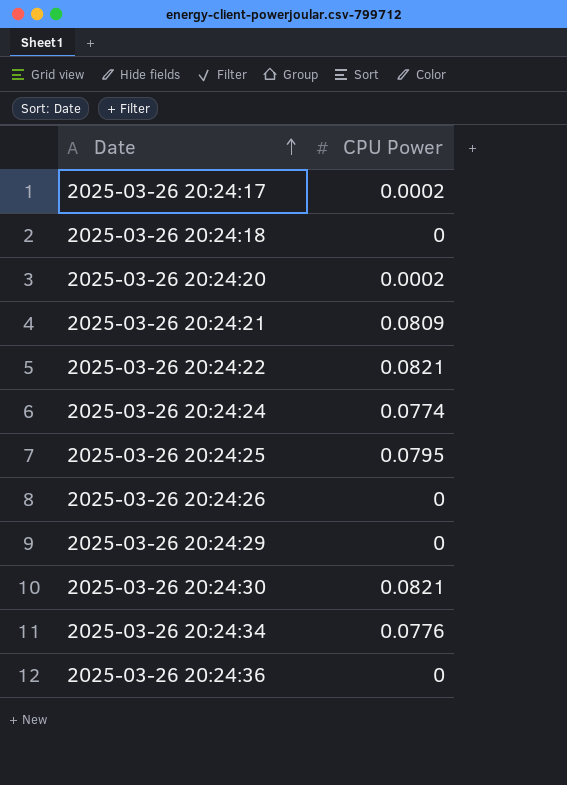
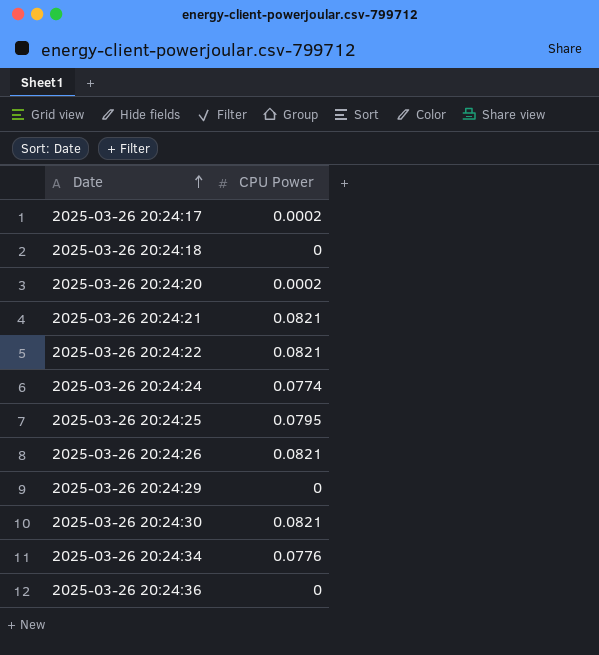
2025-03-26 20:24:21 | CPU Power: 0.0809 -> 0.0821
2025-03-26 20:24:26 | CPU Power: 0 -> 0.0821

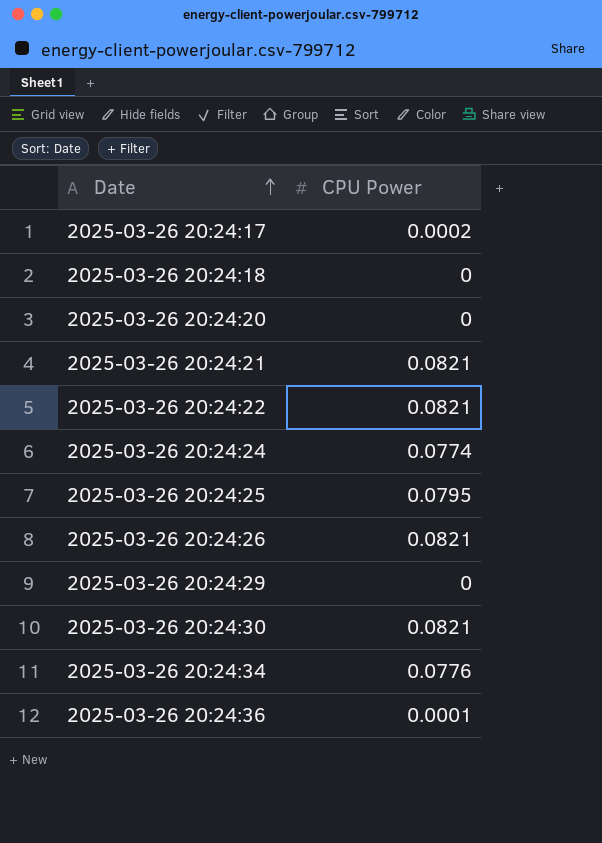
2025-03-26 20:24:20 | CPU Power: 0.0002 -> 0
2025-03-26 20:24:36 | CPU Power: 0 -> 0.0001

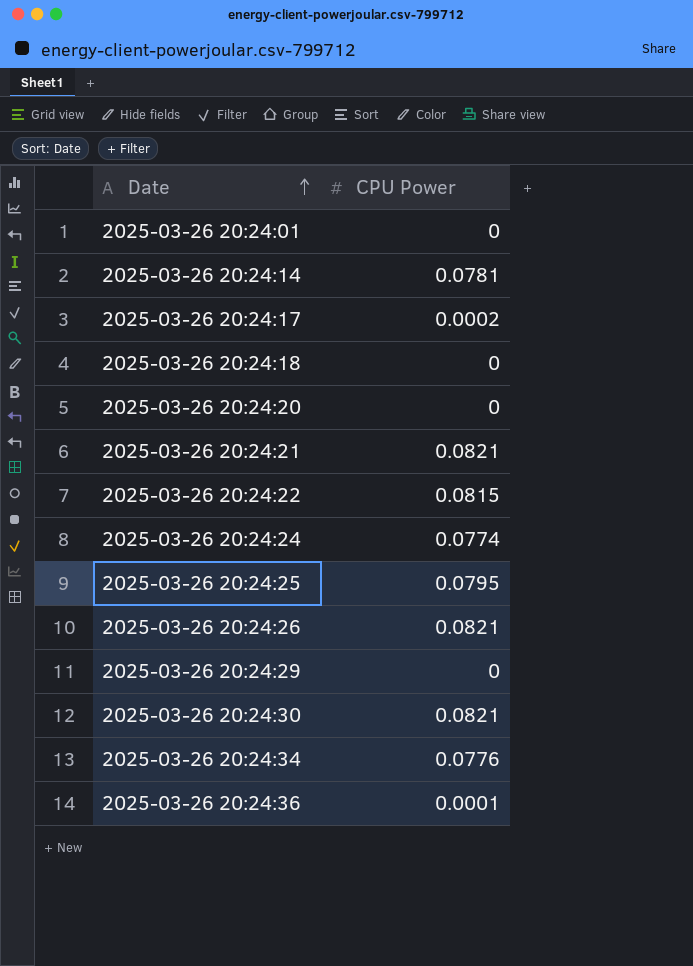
row 2025-03-26 20:24:01: none -> 0
row 2025-03-26 20:24:14: none -> 0.0781
2025-03-26 20:24:22 | CPU Power: 0.0821 -> 0.0815

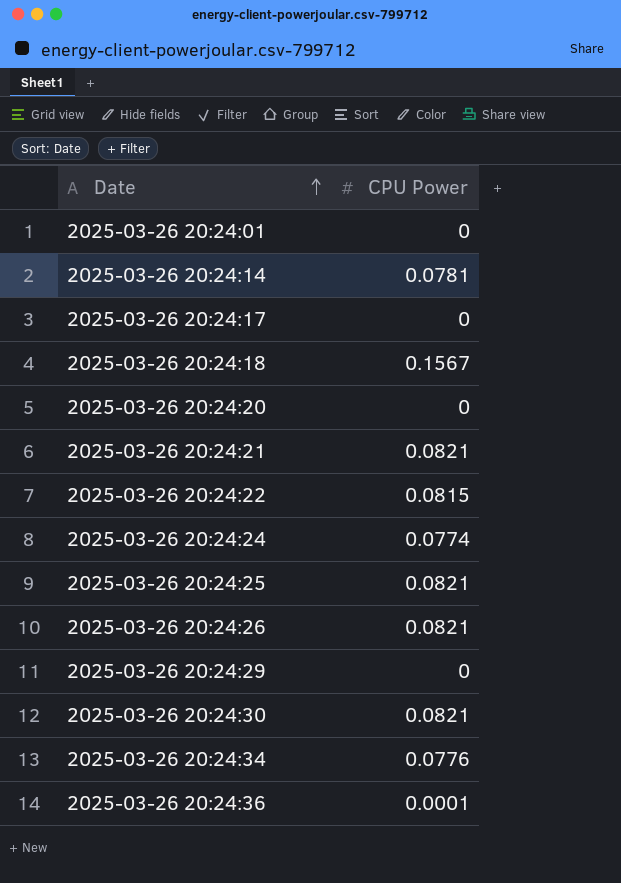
2025-03-26 20:24:17 | CPU Power: 0.0002 -> 0
2025-03-26 20:24:18 | CPU Power: 0 -> 0.1567
2025-03-26 20:24:25 | CPU Power: 0.0795 -> 0.0821

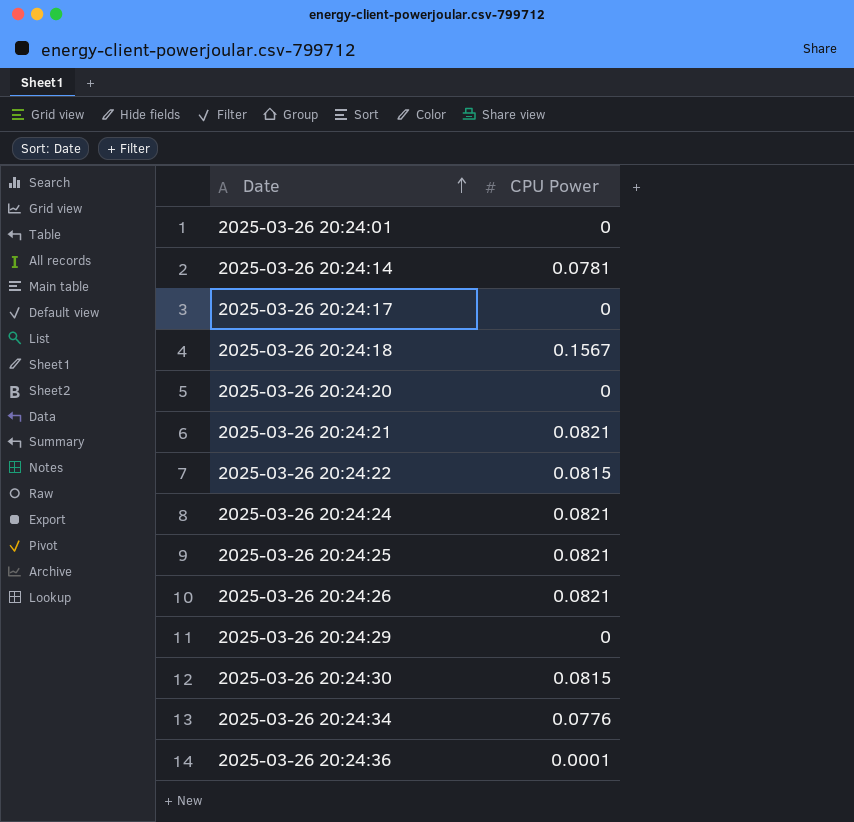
2025-03-26 20:24:24 | CPU Power: 0.0774 -> 0.0821
2025-03-26 20:24:30 | CPU Power: 0.0821 -> 0.0815

